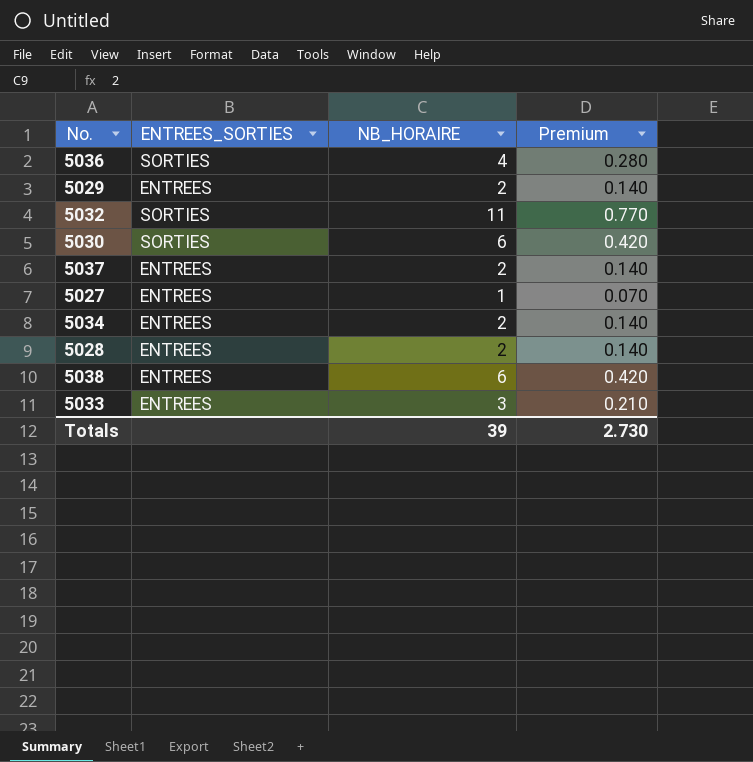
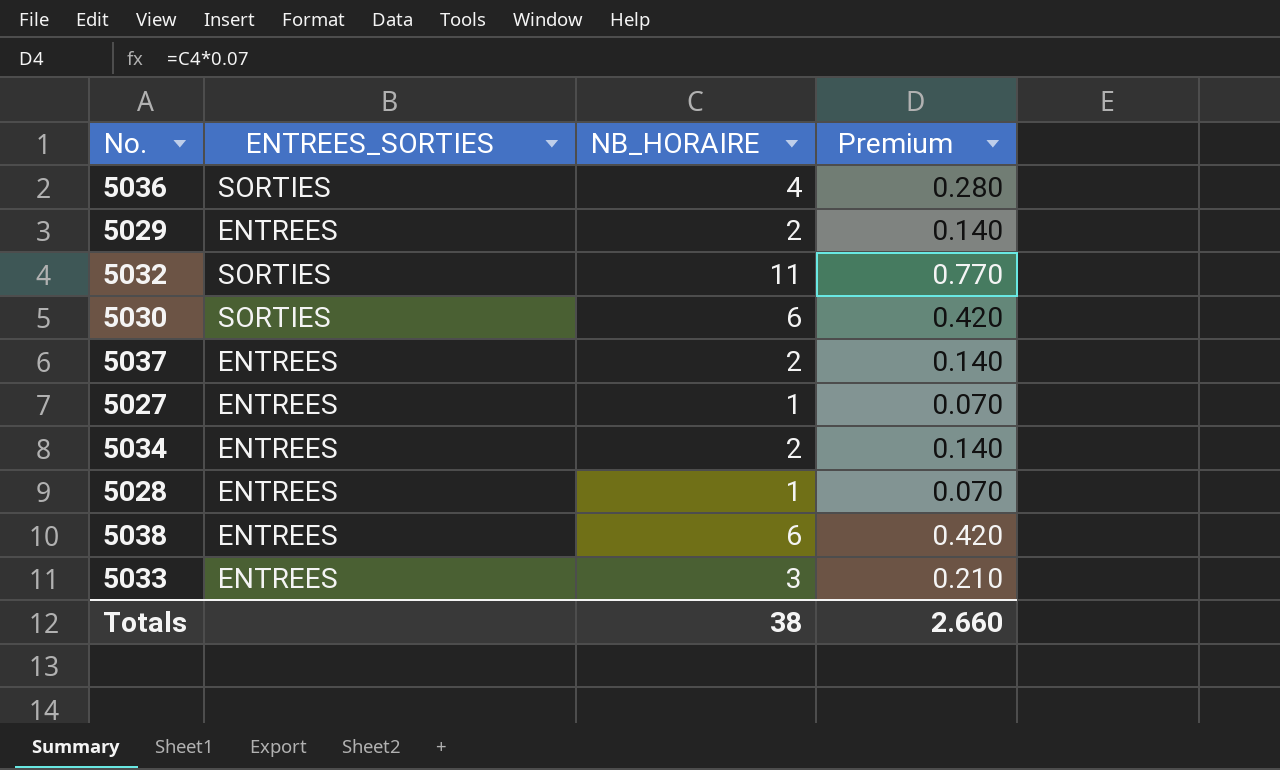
5028 | NB_HORAIRE: 2 -> 1
5028 | Premium: 0.140 -> 0.070
Totals | NB_HORAIRE: 39 -> 38
Totals | Premium: 2.730 -> 2.660

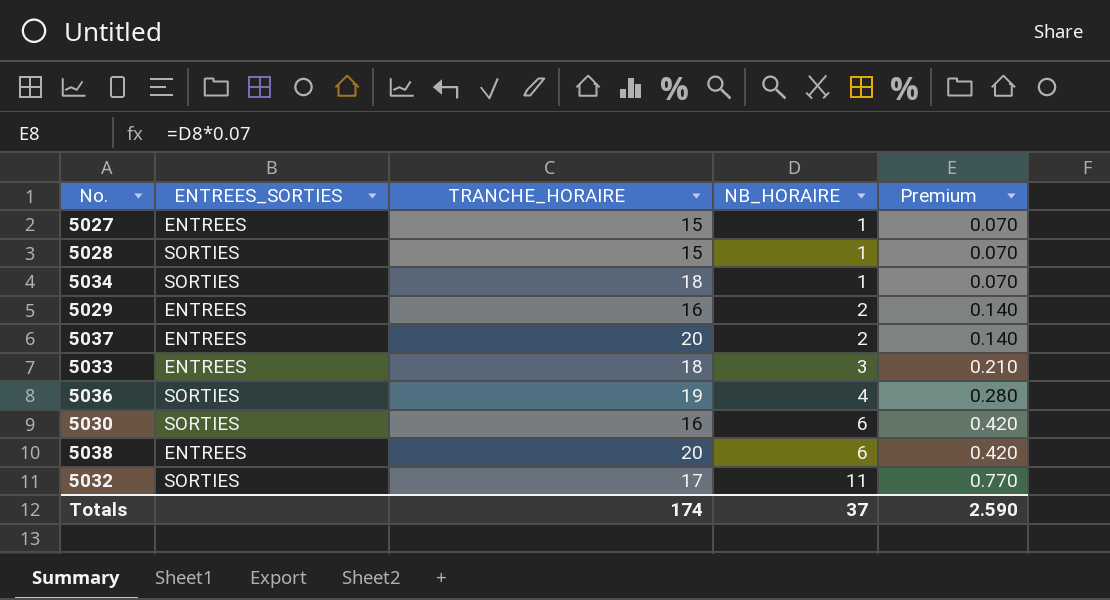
row order: none -> NB_HORAIRE ascending
column TRANCHE_HORAIRE | position: none -> 3
5028 | ENTREES_SORTIES: ENTREES -> SORTIES
5034 | ENTREES_SORTIES: ENTREES -> SORTIES
5034 | NB_HORAIRE: 2 -> 1
5034 | Premium: 0.140 -> 0.070
Totals | NB_HORAIRE: 38 -> 37
Totals | Premium: 2.660 -> 2.590

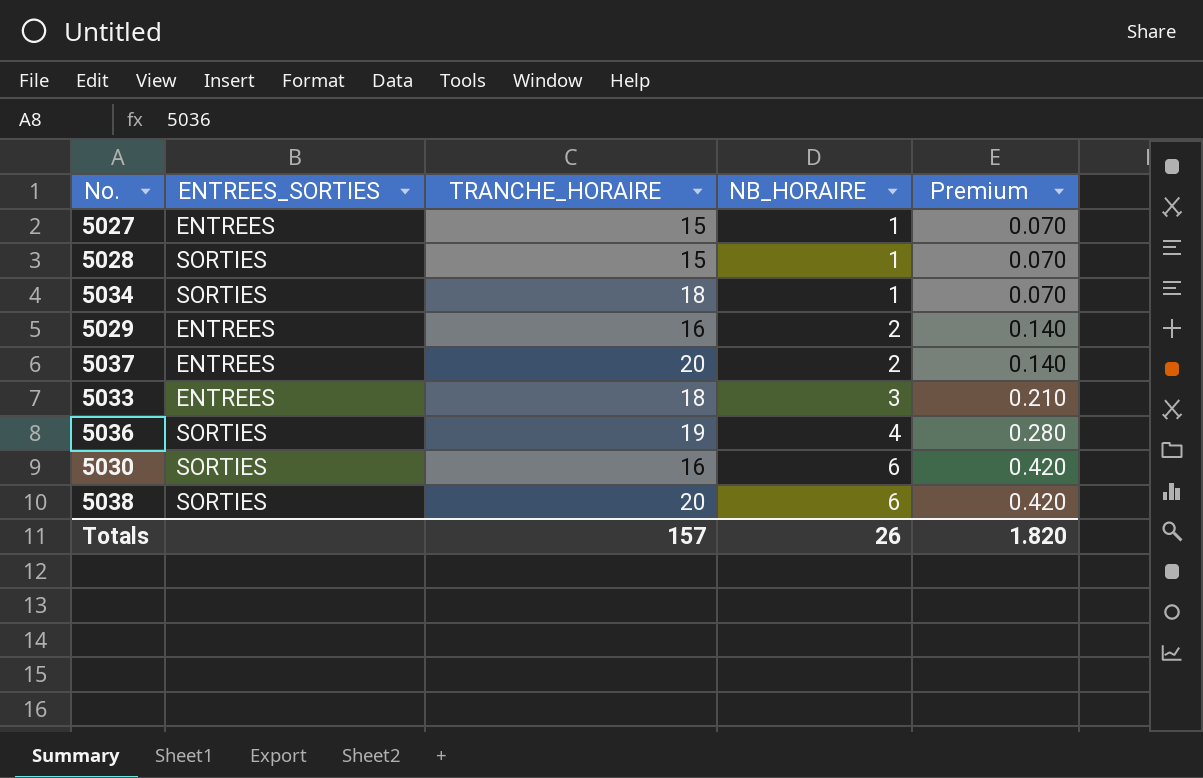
row 5032: SORTIES | 17 | 11 | 0.770 -> none
5038 | ENTREES_SORTIES: ENTREES -> SORTIES
Totals | TRANCHE_HORAIRE: 174 -> 157
Totals | NB_HORAIRE: 37 -> 26
Totals | Premium: 2.590 -> 1.820

